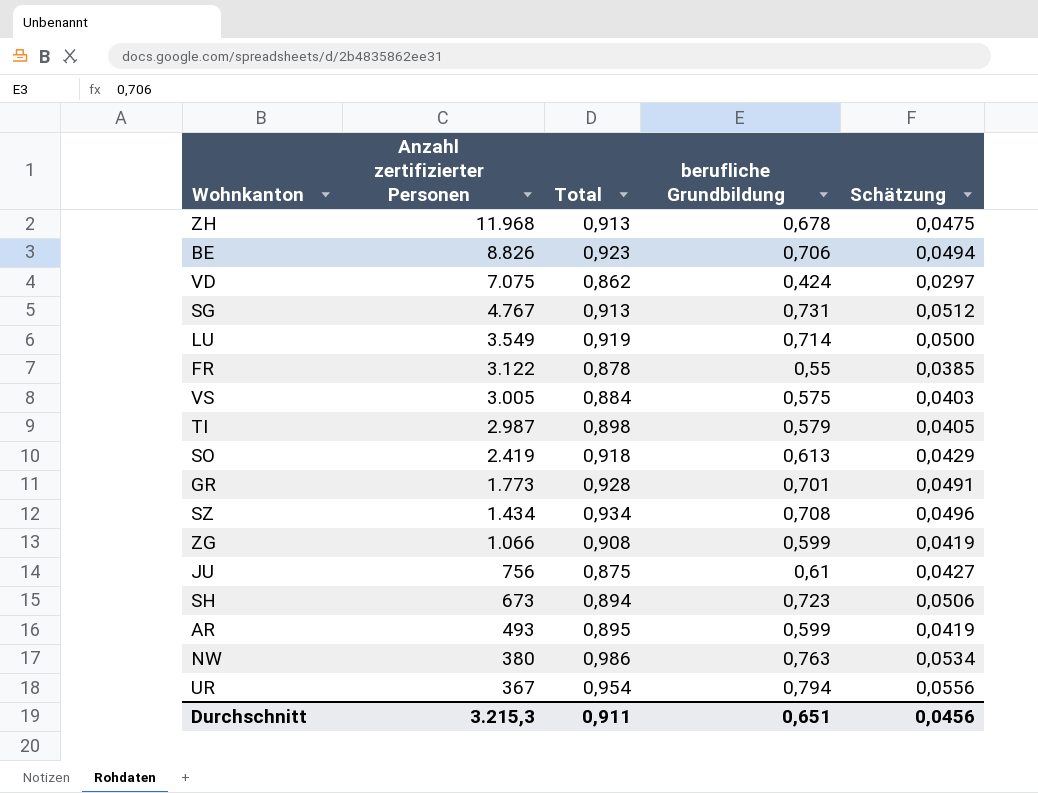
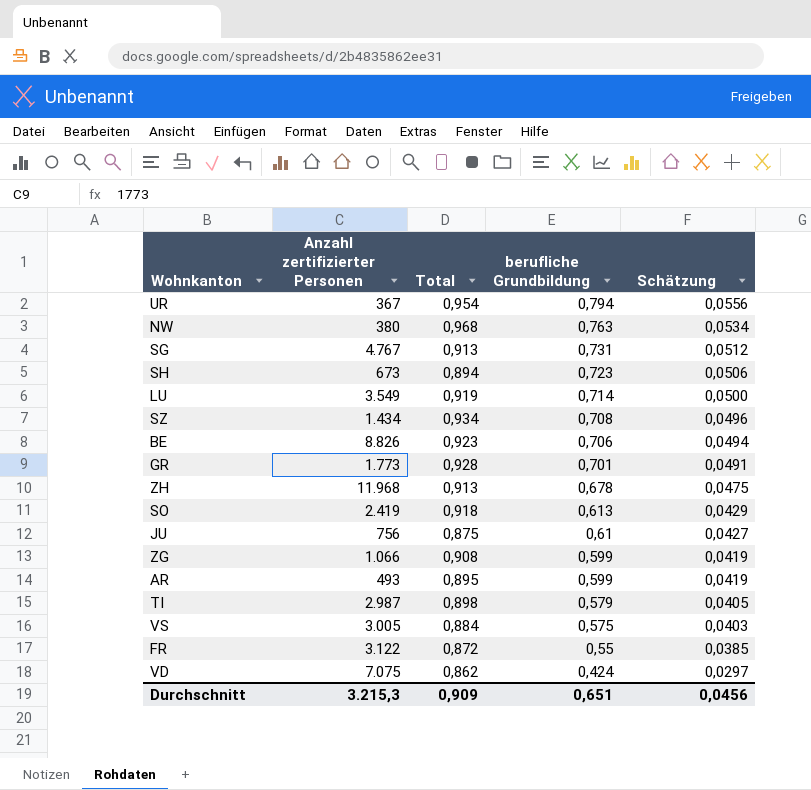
row order: Anzahl zertifizierter Personen descending -> berufliche Grundbildung descending
NW | Total: 0,986 -> 0,968
FR | Total: 0,878 -> 0,872
Durchschnitt | Total: 0,911 -> 0,909

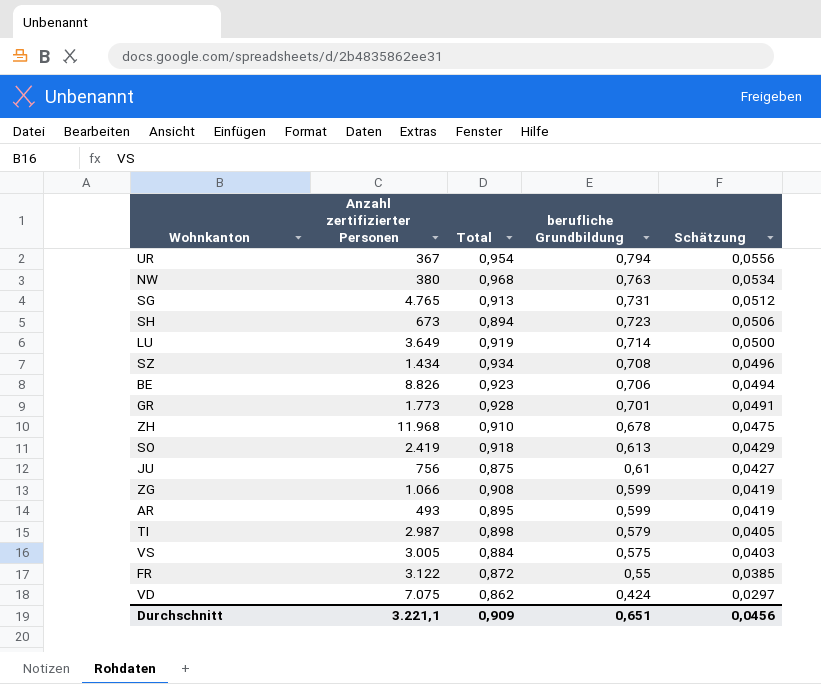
SG | Anzahl zertifizierter Personen: 4.767 -> 4.765
LU | Anzahl zertifizierter Personen: 3.549 -> 3.649
ZH | Total: 0,913 -> 0,910
Durchschnitt | Anzahl zertifizierter Personen: 3.215,3 -> 3.221,1

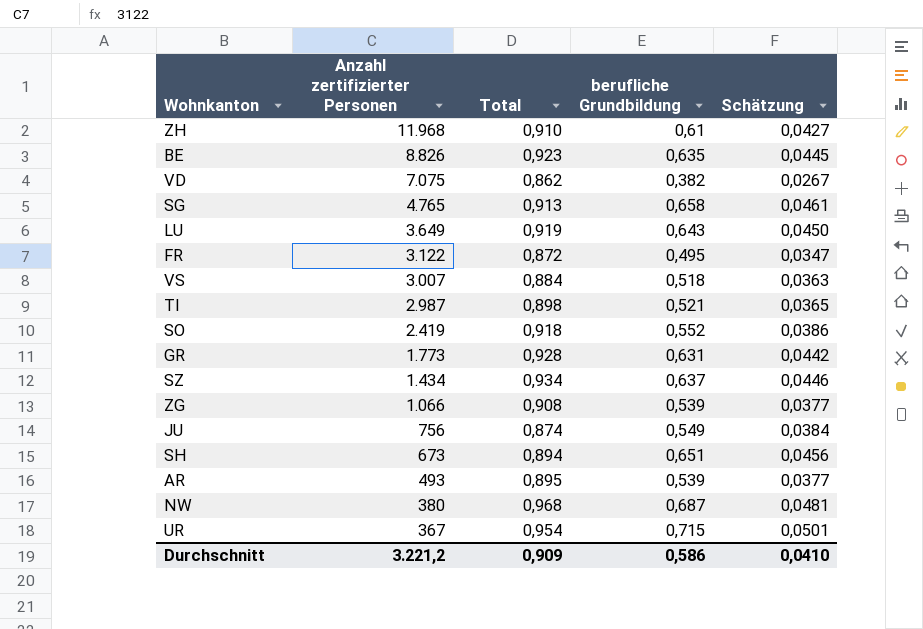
row order: berufliche Grundbildung descending -> Anzahl zertifizierter Personen descending
ZH | berufliche Grundbildung: 0,678 -> 0,61
ZH | Schätzung: 0,0475 -> 0,0427
BE | berufliche Grundbildung: 0,706 -> 0,635
BE | Schätzung: 0,0494 -> 0,0445
VD | berufliche Grundbildung: 0,424 -> 0,382
VD | Schätzung: 0,0297 -> 0,0267
SG | berufliche Grundbildung: 0,731 -> 0,658
SG | Schätzung: 0,0512 -> 0,0461
LU | berufliche Grundbildung: 0,714 -> 0,643
LU | Schätzung: 0,0500 -> 0,0450
FR | berufliche Grundbildung: 0,55 -> 0,495
FR | Schätzung: 0,0385 -> 0,0347
VS | Anzahl zertifizierter Personen: 3.005 -> 3.007
VS | berufliche Grundbildung: 0,575 -> 0,518
VS | Schätzung: 0,0403 -> 0,0363
TI | berufliche Grundbildung: 0,579 -> 0,521
TI | Schätzung: 0,0405 -> 0,0365
SO | berufliche Grundbildung: 0,613 -> 0,552
SO | Schätzung: 0,0429 -> 0,0386
GR | berufliche Grundbildung: 0,701 -> 0,631
GR | Schätzung: 0,0491 -> 0,0442
SZ | berufliche Grundbildung: 0,708 -> 0,637
SZ | Schätzung: 0,0496 -> 0,0446
ZG | berufliche Grundbildung: 0,599 -> 0,539
ZG | Schätzung: 0,0419 -> 0,0377
JU | Total: 0,875 -> 0,874
JU | berufliche Grundbildung: 0,61 -> 0,549
JU | Schätzung: 0,0427 -> 0,0384
SH | berufliche Grundbildung: 0,723 -> 0,651
SH | Schätzung: 0,0506 -> 0,0456
AR | berufliche Grundbildung: 0,599 -> 0,539
AR | Schätzung: 0,0419 -> 0,0377
NW | berufliche Grundbildung: 0,763 -> 0,687
NW | Schätzung: 0,0534 -> 0,0481
UR | berufliche Grundbildung: 0,794 -> 0,715
UR | Schätzung: 0,0556 -> 0,0501
Durchschnitt | Anzahl zertifizierter Personen: 3.221,1 -> 3.221,2
Durchschnitt | berufliche Grundbildung: 0,651 -> 0,586
Durchschnitt | Schätzung: 0,0456 -> 0,0410

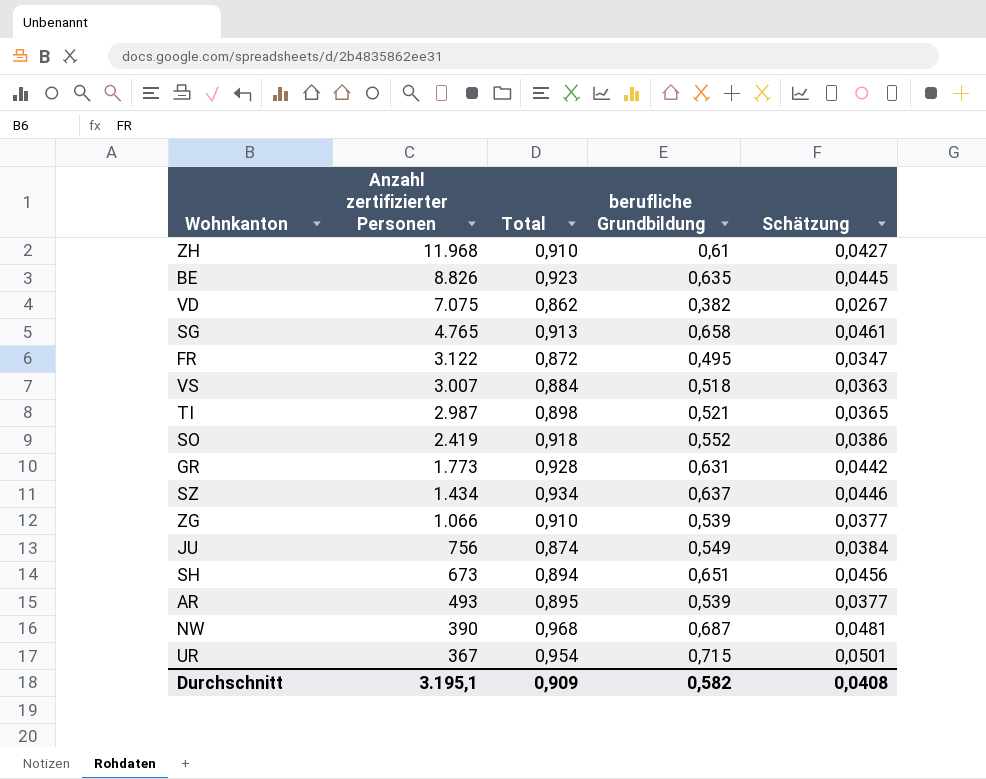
row LU: 3.649 | 0,919 | 0,643 | 0,0450 -> none
ZG | Total: 0,908 -> 0,910
NW | Anzahl zertifizierter Personen: 380 -> 390
Durchschnitt | Anzahl zertifizierter Personen: 3.221,2 -> 3.195,1
Durchschnitt | berufliche Grundbildung: 0,586 -> 0,582
Durchschnitt | Schätzung: 0,0410 -> 0,0408

